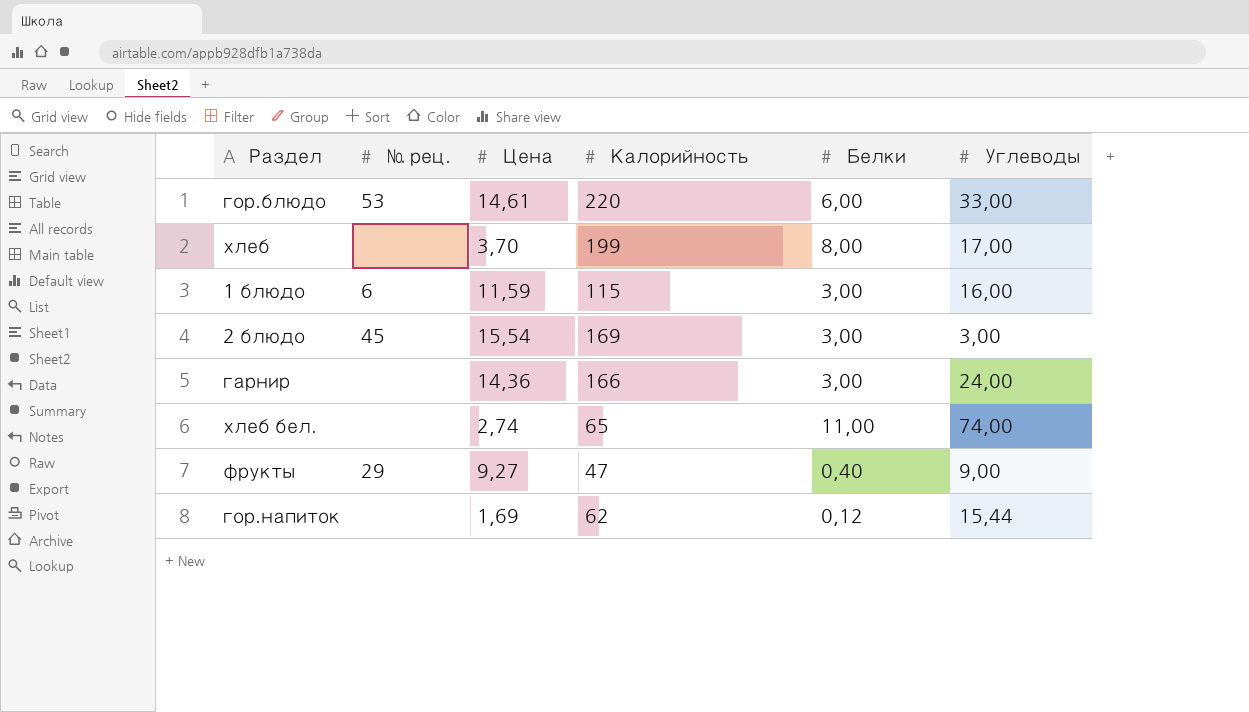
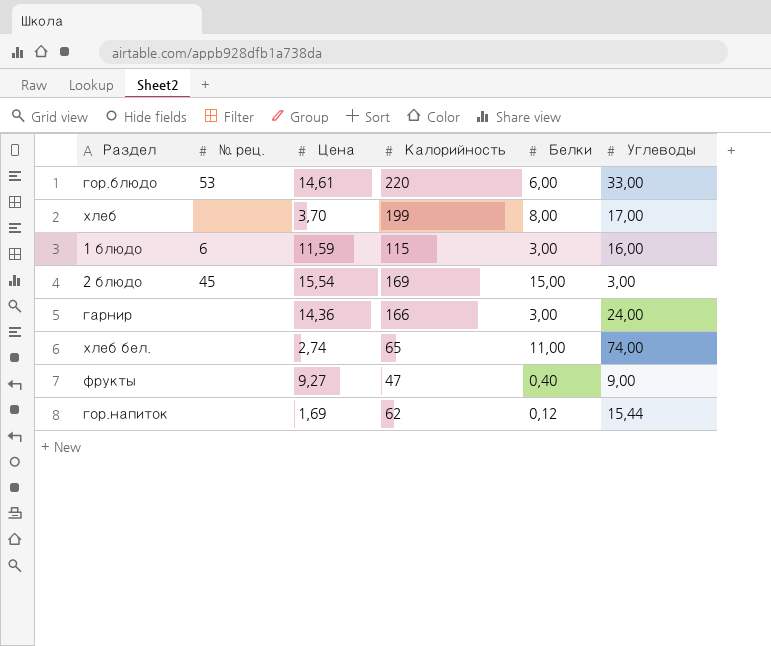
2 блюдо | Белки: 3,00 -> 15,00
фрукты | № рец.: 29 -> none

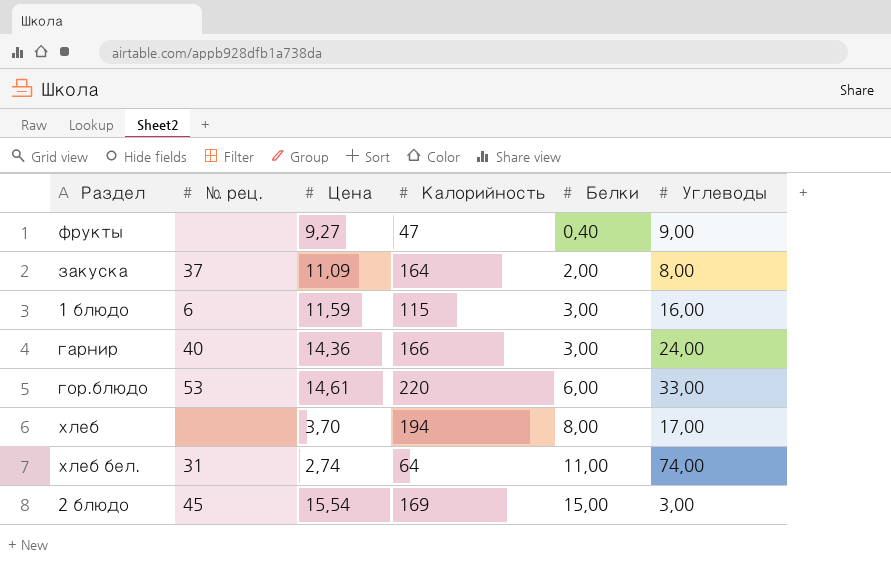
row order: none -> Белки ascending
row гор.напиток: none | 1,69 | 62 | 0,12 | 15,44 -> none
row закуска: none -> 37 | 11,09 | 164 | 2,00 | 8,00
гарнир | № рец.: none -> 40
хлеб | Калорийность: 199 -> 194
хлеб бел. | № рец.: none -> 31
хлеб бел. | Калорийность: 65 -> 64

